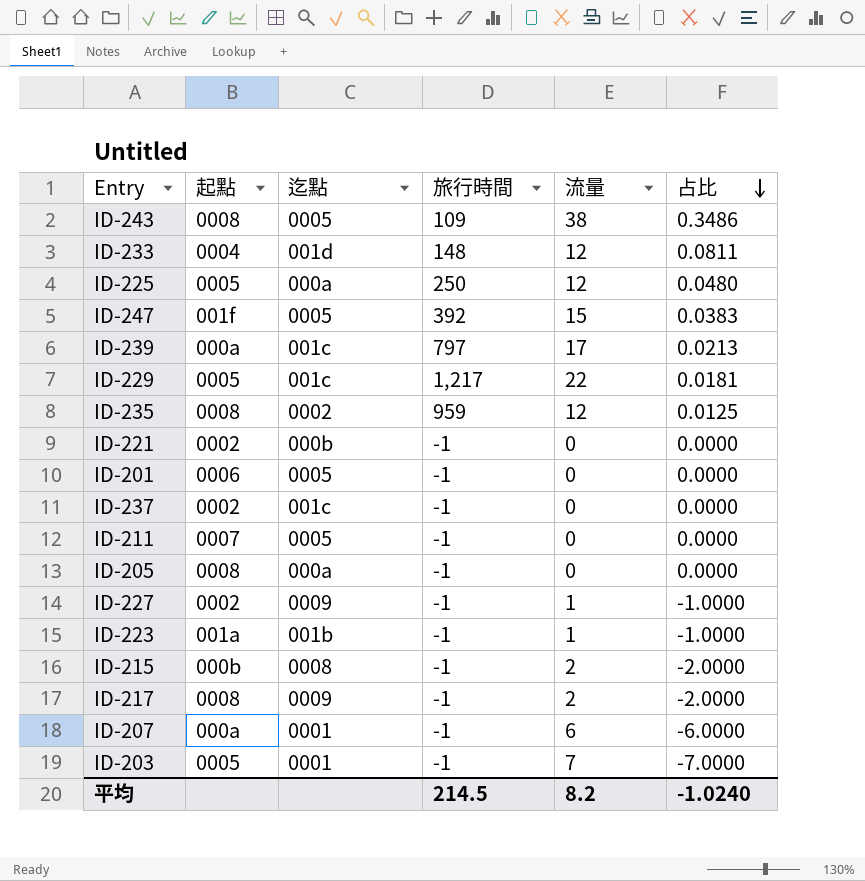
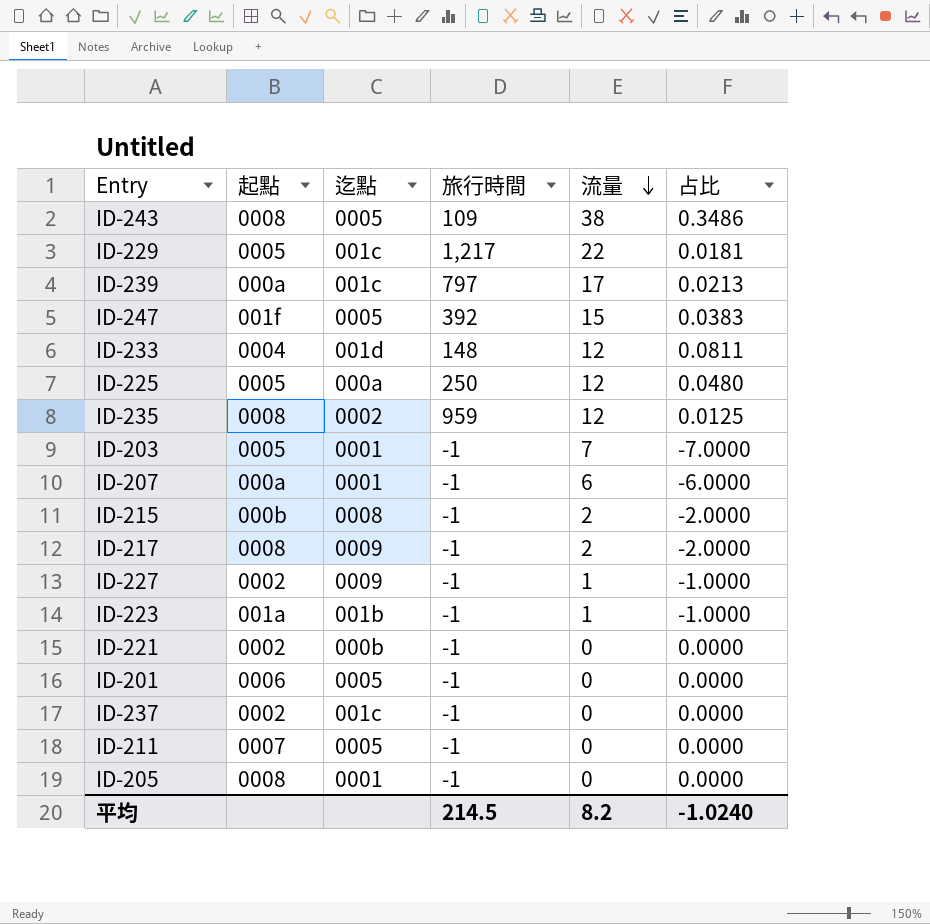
row order: 占比 descending -> 流量 descending
ID-205 | 迄點: 000a -> 0001

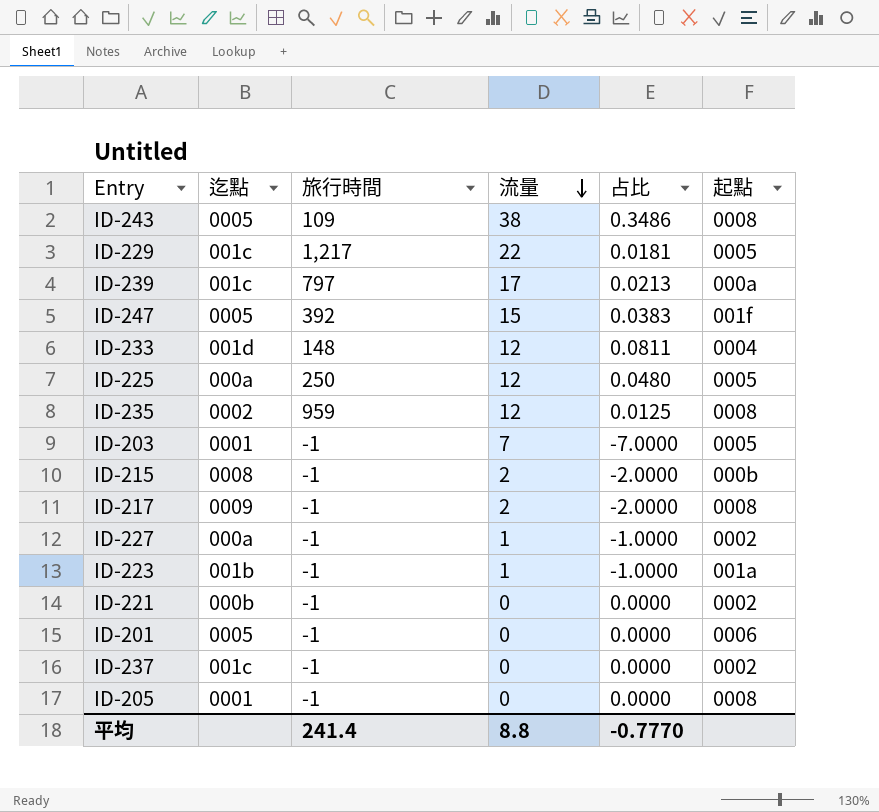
column 起點 | position: 2 -> 6
row ID-207: 000a | 0001 | -1 | 6 | -6.0000 -> none
row ID-211: 0007 | 0005 | -1 | 0 | 0.0000 -> none
ID-227 | 迄點: 0009 -> 000a
平均 | 旅行時間: 214.5 -> 241.4
平均 | 流量: 8.2 -> 8.8
平均 | 占比: -1.0240 -> -0.7770

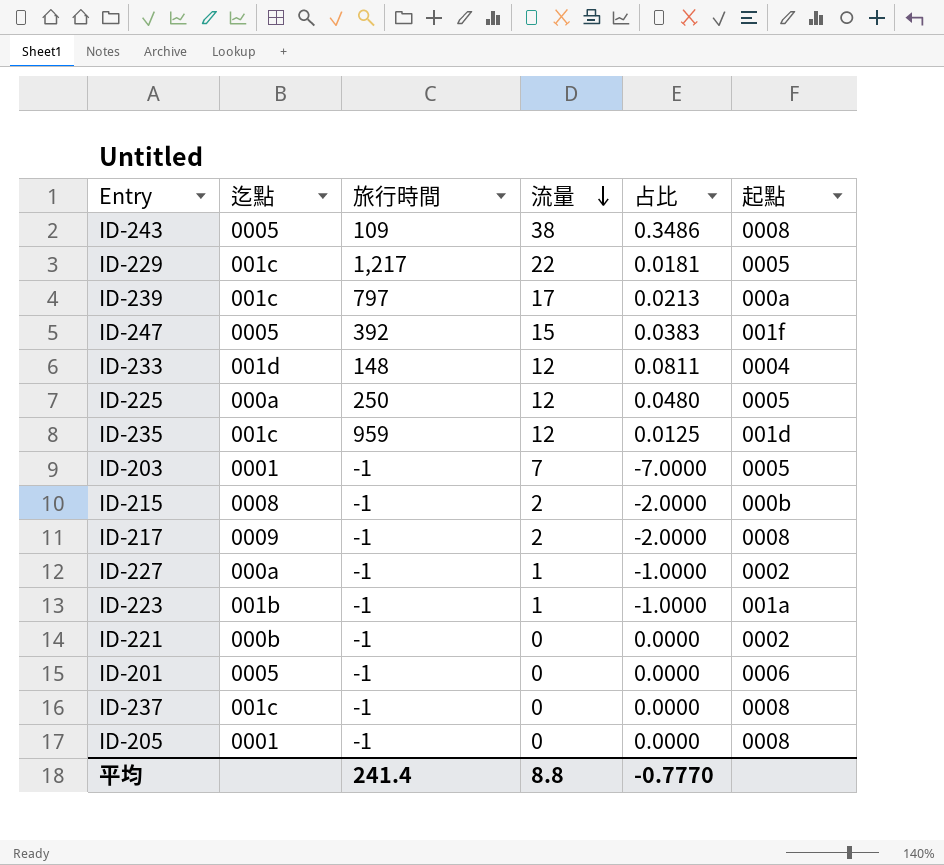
ID-235 | 迄點: 0002 -> 001c
ID-235 | 起點: 0008 -> 001d
ID-237 | 起點: 0002 -> 0008

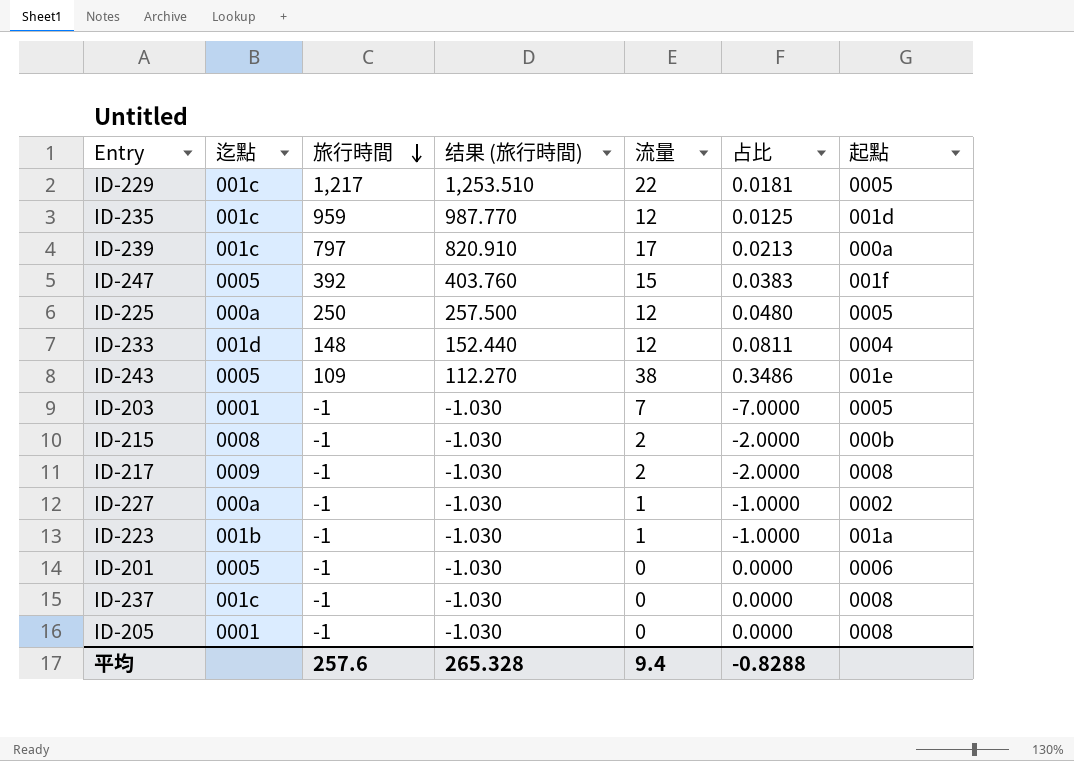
row order: 流量 descending -> 旅行時間 descending
column 结果 (旅行時間) | formula: none -> [旅行時間] * 1.03
row ID-221: 000b | -1 | 0 | 0.0000 | 0002 -> none
ID-243 | 起點: 0008 -> 001e
平均 | 旅行時間: 241.4 -> 257.6
平均 | 流量: 8.8 -> 9.4
平均 | 占比: -0.7770 -> -0.8288

